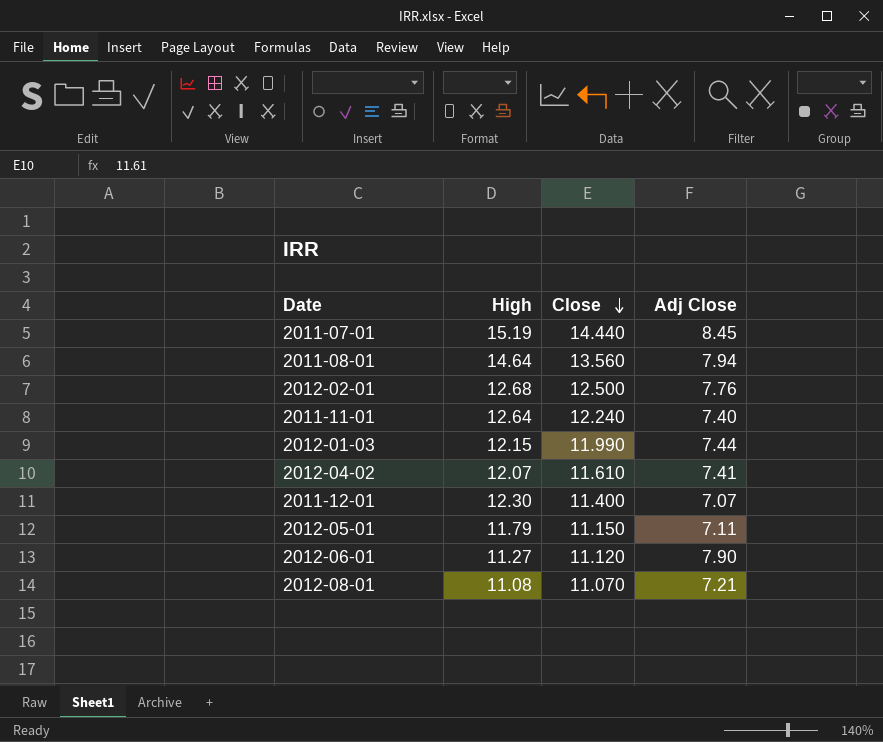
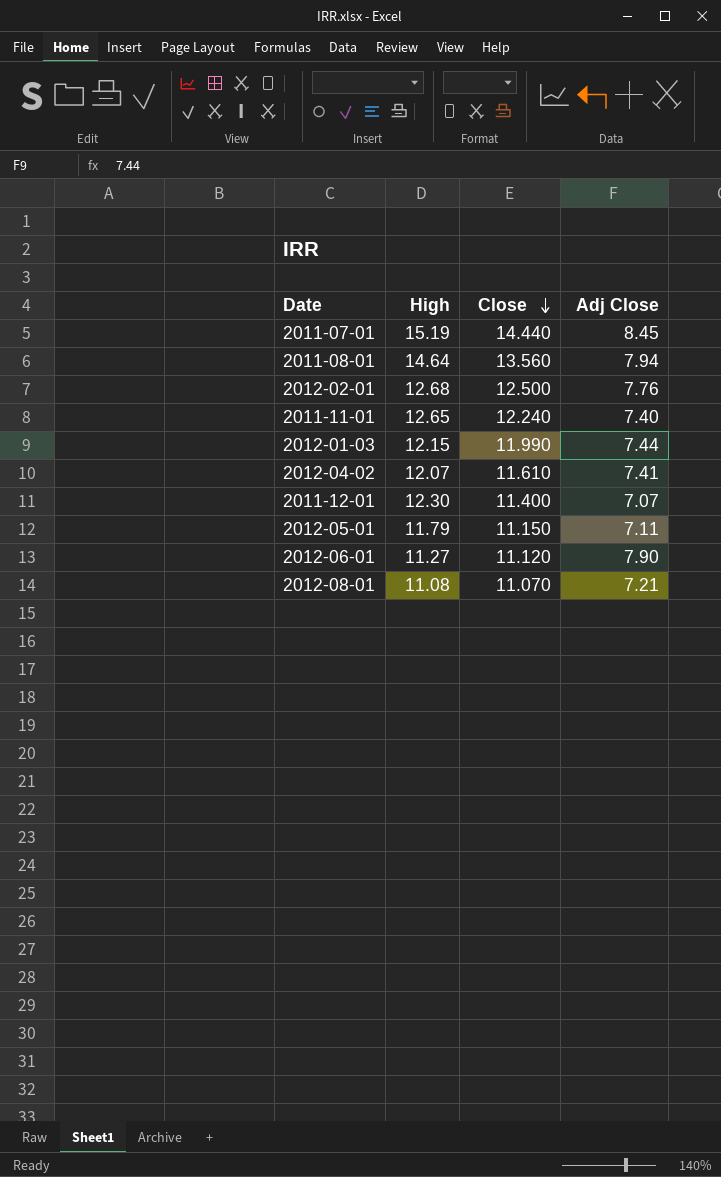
2011-11-01 | High: 12.64 -> 12.65

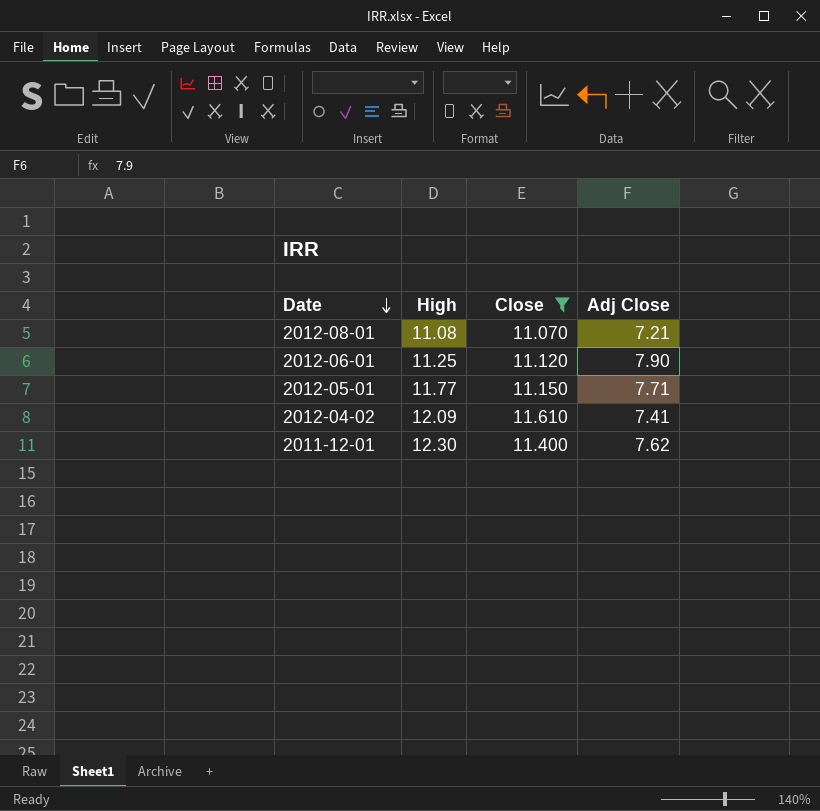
filter: none -> Close <= 11.610
row order: Close descending -> Date descending
2012-06-01 | High: 11.27 -> 11.25
2012-05-01 | High: 11.79 -> 11.77
2012-05-01 | Adj Close: 7.11 -> 7.71
2012-04-02 | High: 12.07 -> 12.09
2011-12-01 | Adj Close: 7.07 -> 7.62

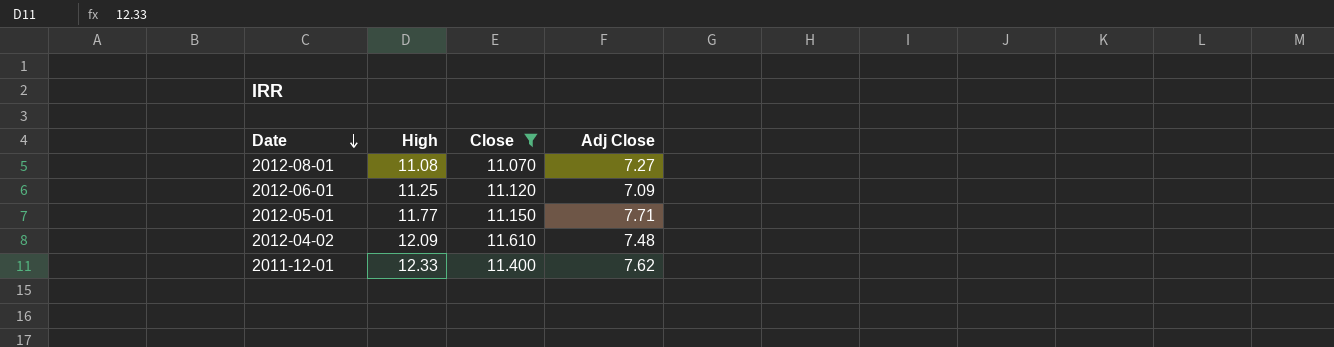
2012-08-01 | Adj Close: 7.21 -> 7.27
2012-06-01 | Adj Close: 7.90 -> 7.09
2012-04-02 | Adj Close: 7.41 -> 7.48
2011-12-01 | High: 12.30 -> 12.33

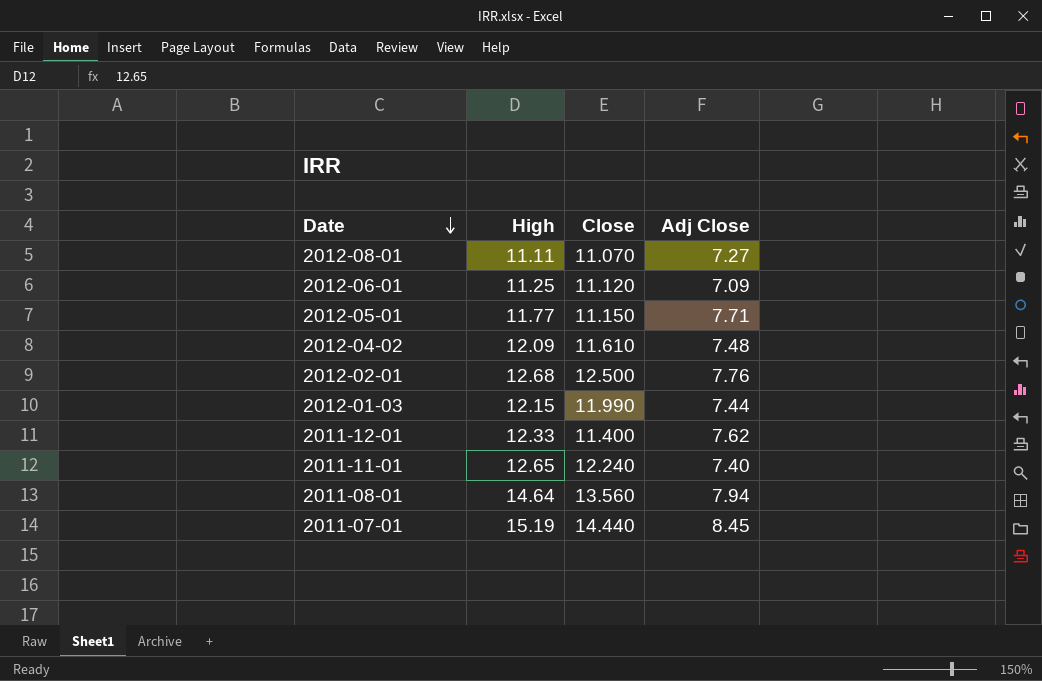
filter: Close <= 11.610 -> none
2012-08-01 | High: 11.08 -> 11.11

